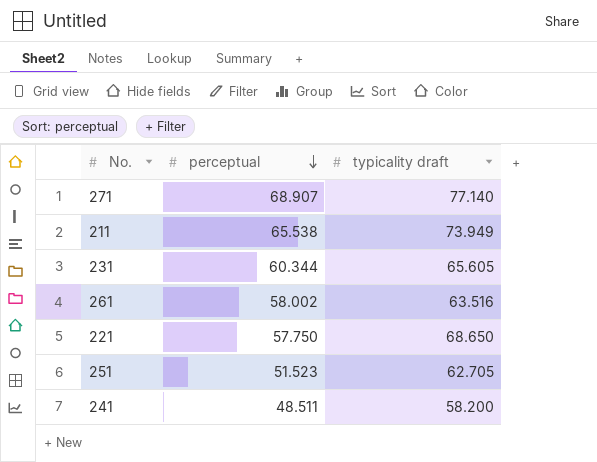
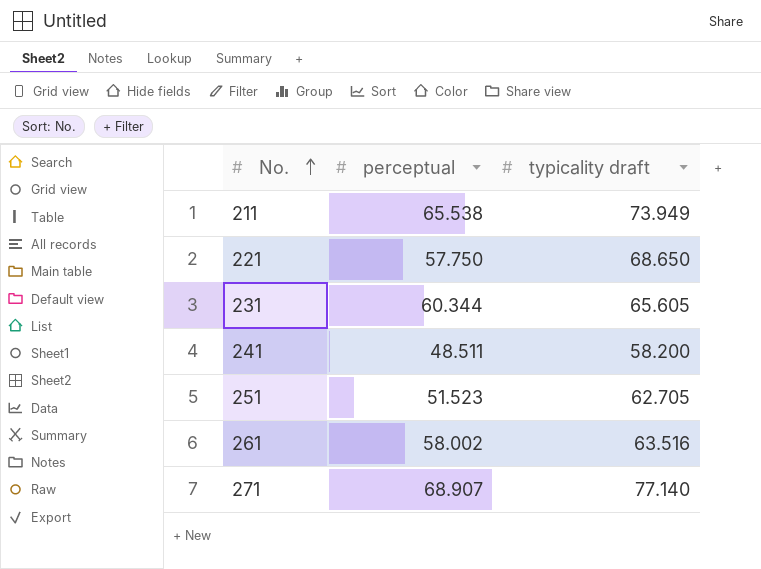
row order: perceptual descending -> No. ascending

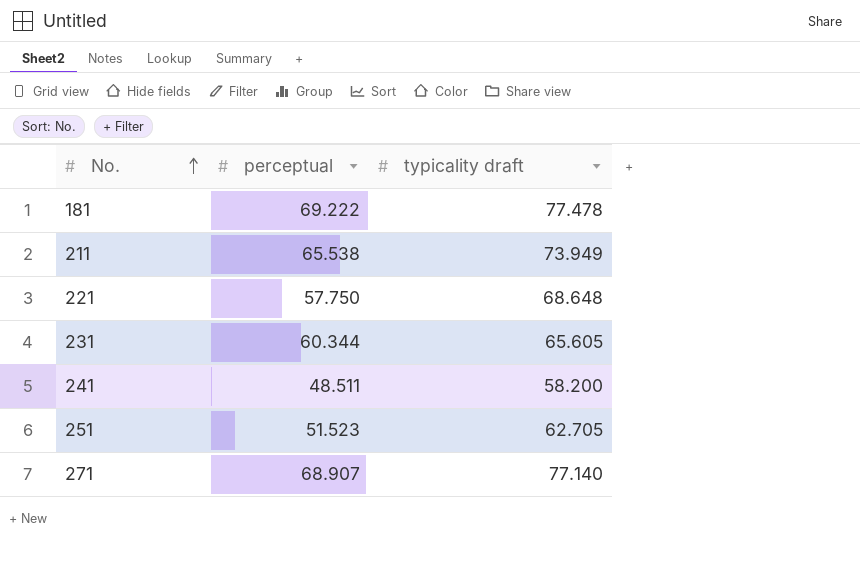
row 261: 58.002 | 63.516 -> none
row 181: none -> 69.222 | 77.478
221 | typicality draft: 68.650 -> 68.648

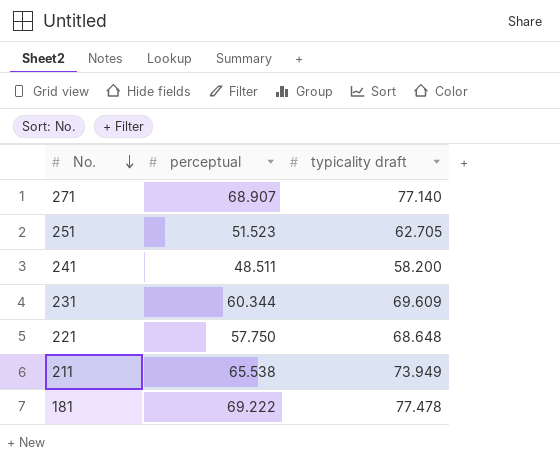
row order: No. ascending -> No. descending
231 | typicality draft: 65.605 -> 69.609

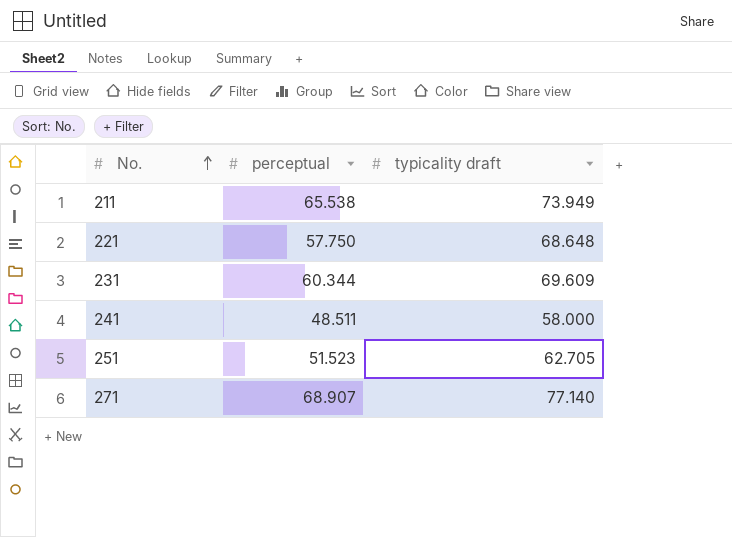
row order: No. descending -> No. ascending
row 181: 69.222 | 77.478 -> none
241 | typicality draft: 58.200 -> 58.000

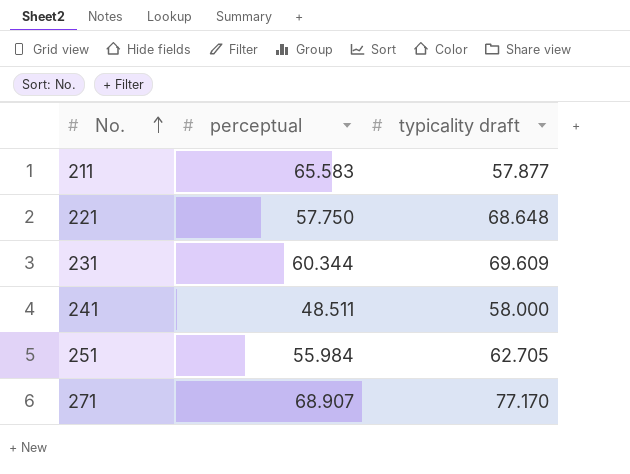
211 | perceptual: 65.538 -> 65.583
211 | typicality draft: 73.949 -> 57.877
251 | perceptual: 51.523 -> 55.984
271 | typicality draft: 77.140 -> 77.170

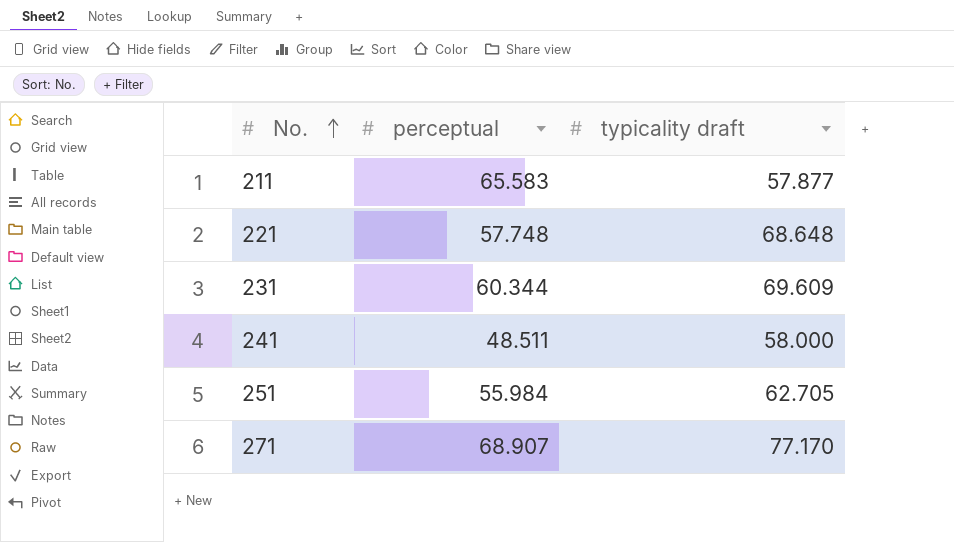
221 | perceptual: 57.750 -> 57.748

